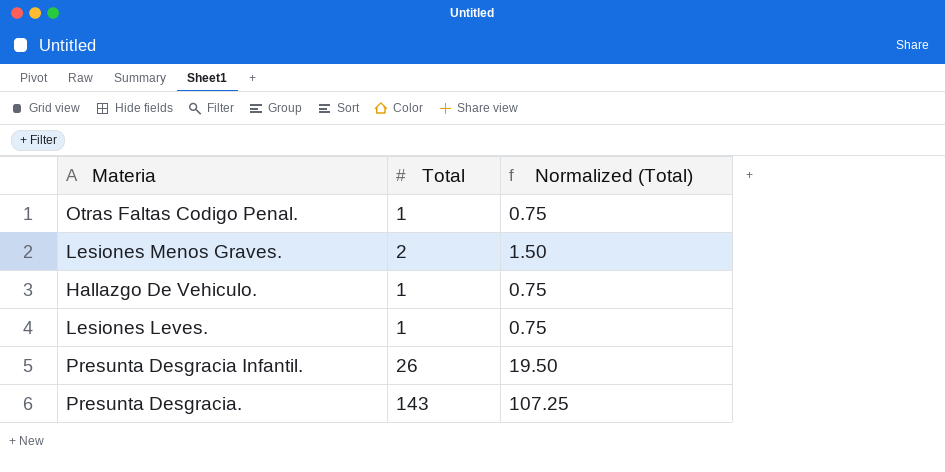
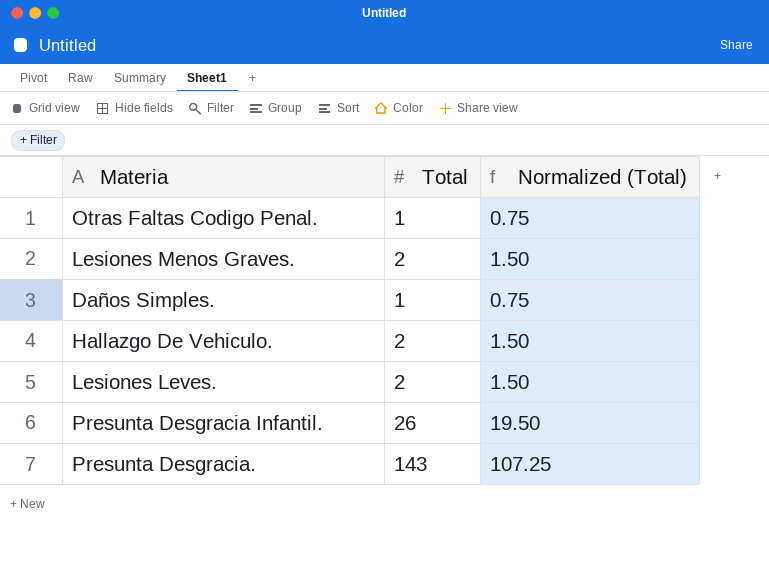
row Daños Simples.: none -> 1 | 0.75
Hallazgo De Vehiculo. | Total: 1 -> 2
Hallazgo De Vehiculo. | Normalized (Total): 0.75 -> 1.50
Lesiones Leves. | Total: 1 -> 2
Lesiones Leves. | Normalized (Total): 0.75 -> 1.50

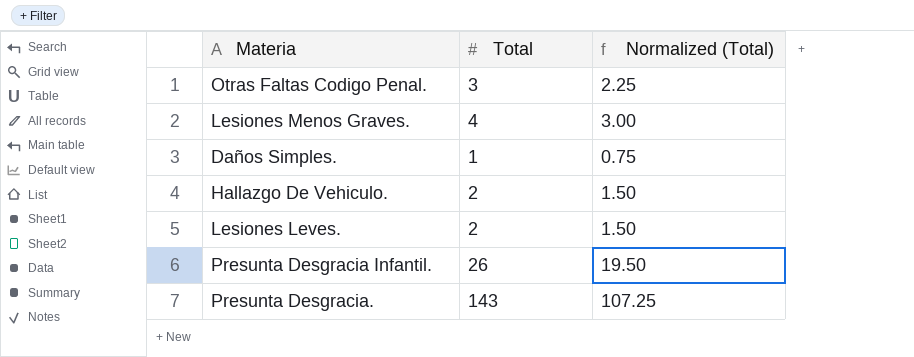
Otras Faltas Codigo Penal. | Total: 1 -> 3
Otras Faltas Codigo Penal. | Normalized (Total): 0.75 -> 2.25
Lesiones Menos Graves. | Total: 2 -> 4
Lesiones Menos Graves. | Normalized (Total): 1.50 -> 3.00

